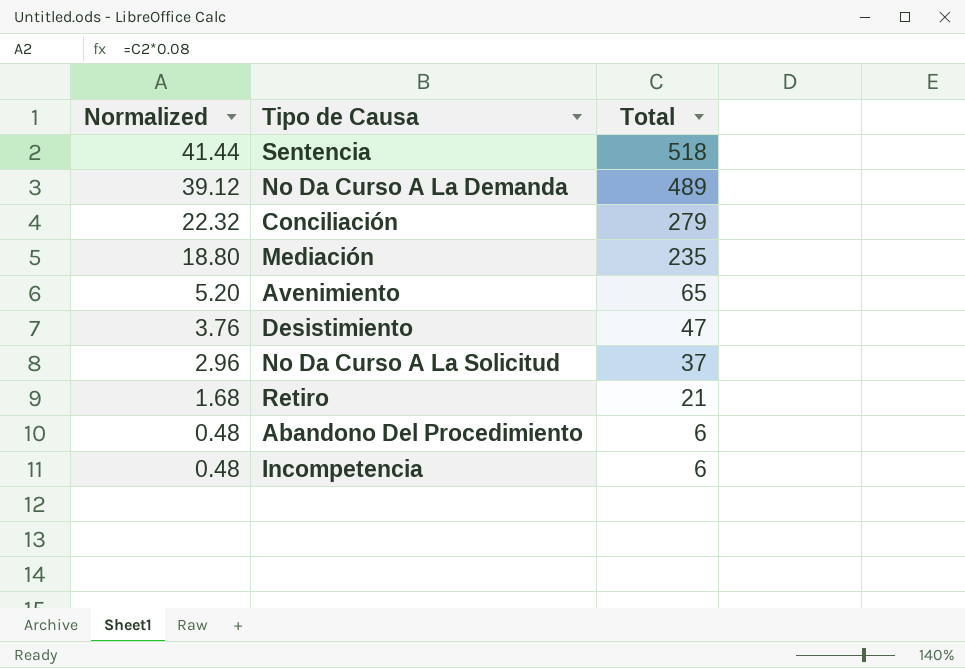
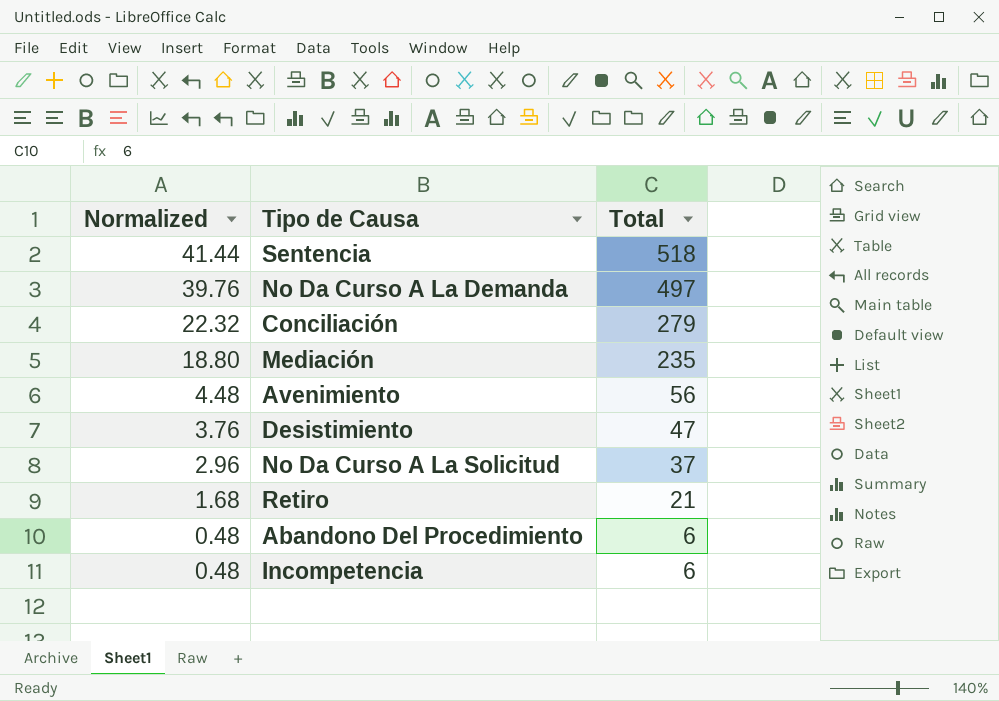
No Da Curso A La Demanda | Normalized: 39.12 -> 39.76
No Da Curso A La Demanda | Total: 489 -> 497
Avenimiento | Normalized: 5.20 -> 4.48
Avenimiento | Total: 65 -> 56

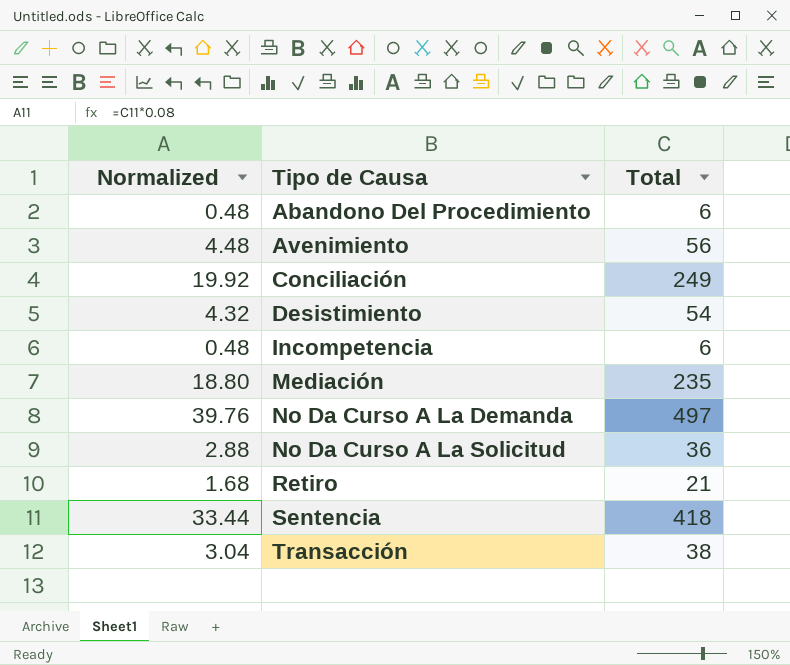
row order: Normalized descending -> Tipo de Causa ascending
Conciliación | Normalized: 22.32 -> 19.92
Conciliación | Total: 279 -> 249
Desistimiento | Normalized: 3.76 -> 4.32
Desistimiento | Total: 47 -> 54
No Da Curso A La Solicitud | Normalized: 2.96 -> 2.88
No Da Curso A La Solicitud | Total: 37 -> 36
Sentencia | Normalized: 41.44 -> 33.44
Sentencia | Total: 518 -> 418
row Transacción: none -> 3.04 | 38

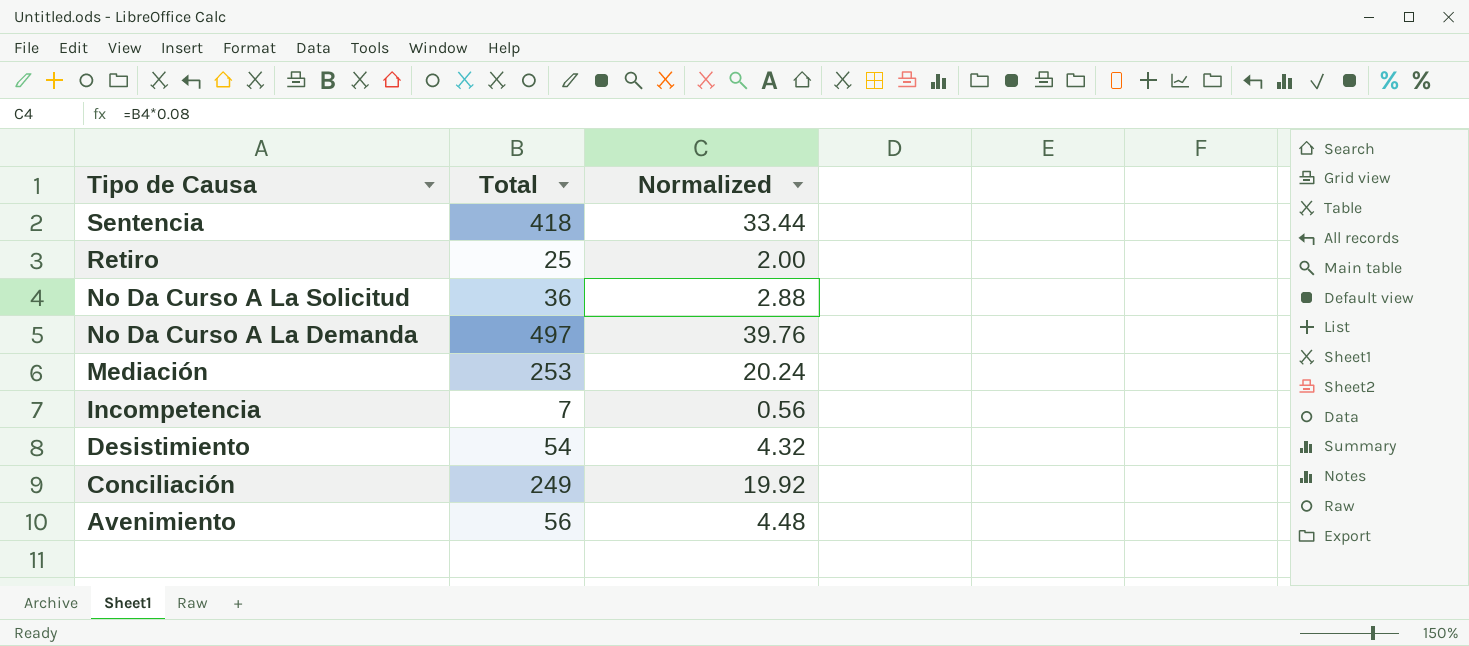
row order: Tipo de Causa ascending -> Tipo de Causa descending
column Normalized | position: 1 -> 3
row Abandono Del Procedimiento: 0.48 | 6 -> none
row Transacción: 3.04 | 38 -> none
Retiro | Total: 21 -> 25
Retiro | Normalized: 1.68 -> 2.00
Mediación | Total: 235 -> 253
Mediación | Normalized: 18.80 -> 20.24
Incompetencia | Total: 6 -> 7
Incompetencia | Normalized: 0.48 -> 0.56

